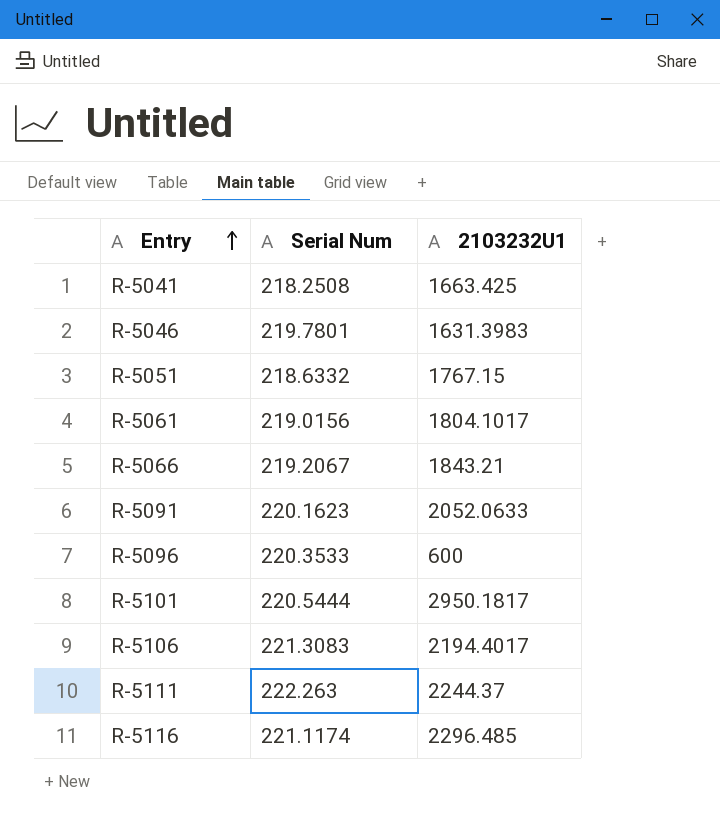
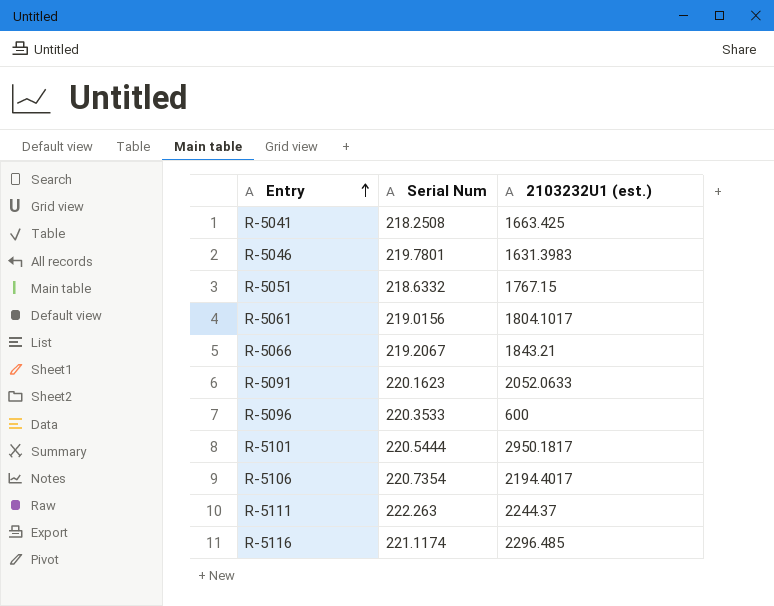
column name: 2103232U1 -> 2103232U1 (est.)
R-5106 | Serial Num: 221.3083 -> 220.7354

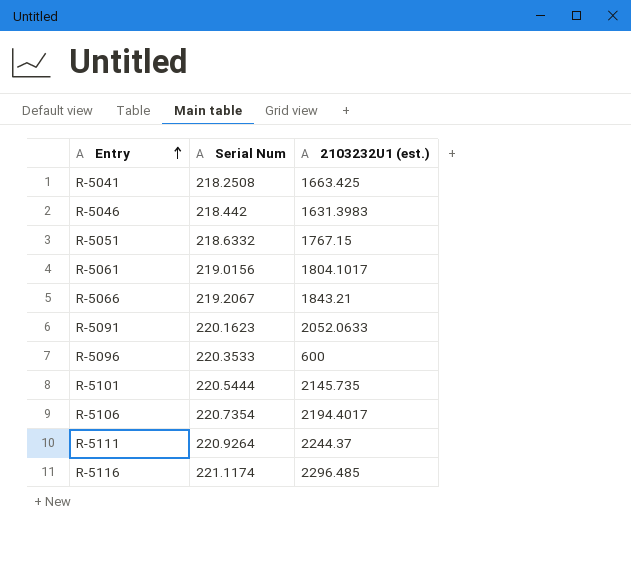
R-5046 | Serial Num: 219.7801 -> 218.442
R-5101 | 2103232U1 (est.): 2950.1817 -> 2145.735
R-5111 | Serial Num: 222.263 -> 220.9264

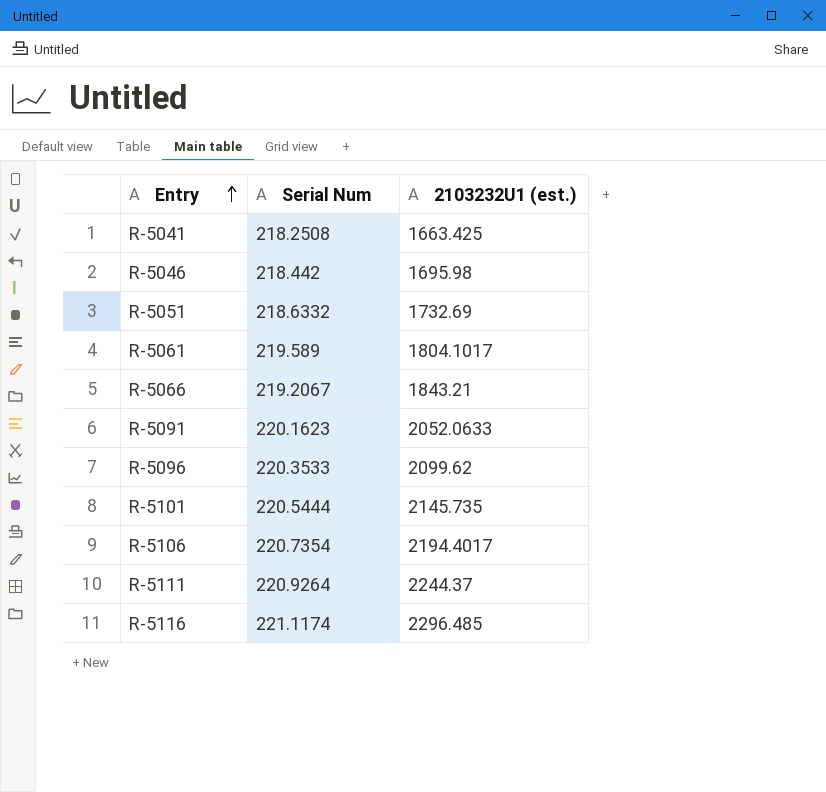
R-5046 | 2103232U1 (est.): 1631.3983 -> 1695.98
R-5051 | 2103232U1 (est.): 1767.15 -> 1732.69
R-5061 | Serial Num: 219.0156 -> 219.589
R-5096 | 2103232U1 (est.): 600 -> 2099.62

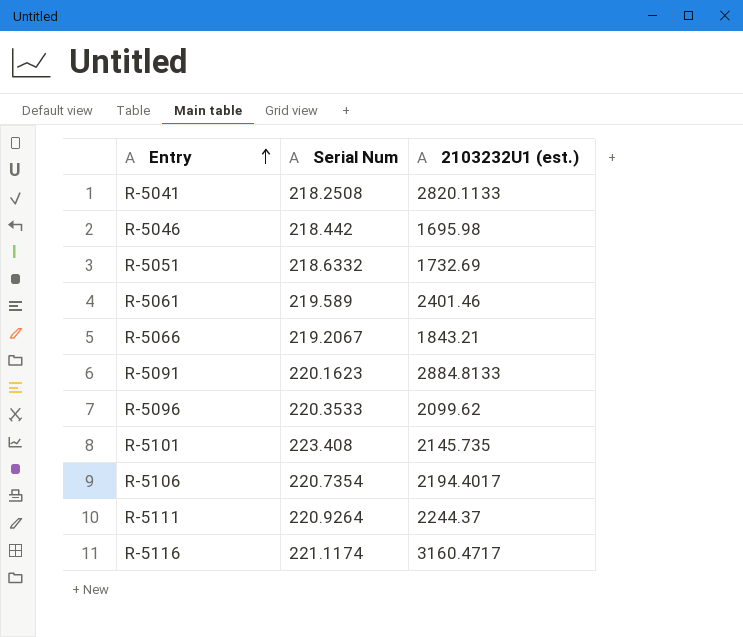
R-5041 | 2103232U1 (est.): 1663.425 -> 2820.1133
R-5061 | 2103232U1 (est.): 1804.1017 -> 2401.46
R-5091 | 2103232U1 (est.): 2052.0633 -> 2884.8133
R-5101 | Serial Num: 220.5444 -> 223.408
R-5116 | 2103232U1 (est.): 2296.485 -> 3160.4717

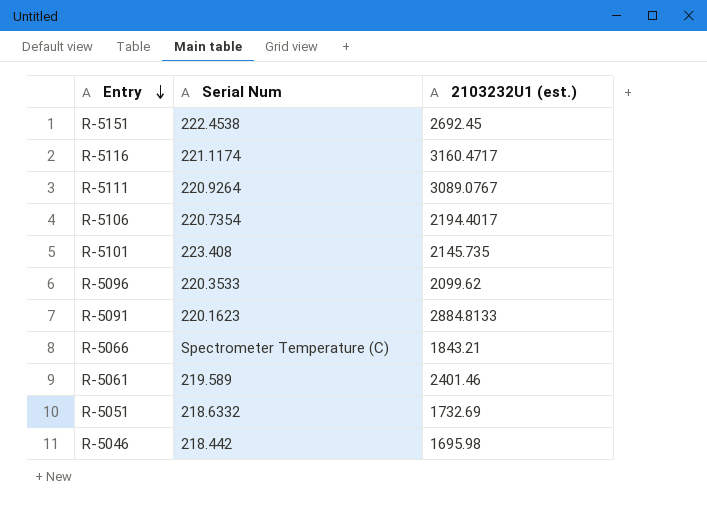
row order: Entry ascending -> Entry descending
row R-5041: 218.2508 | 2820.1133 -> none
row R-5151: none -> 222.4538 | 2692.45
R-5111 | 2103232U1 (est.): 2244.37 -> 3089.0767
R-5066 | Serial Num: 219.2067 -> Spectrometer Temperature (C)

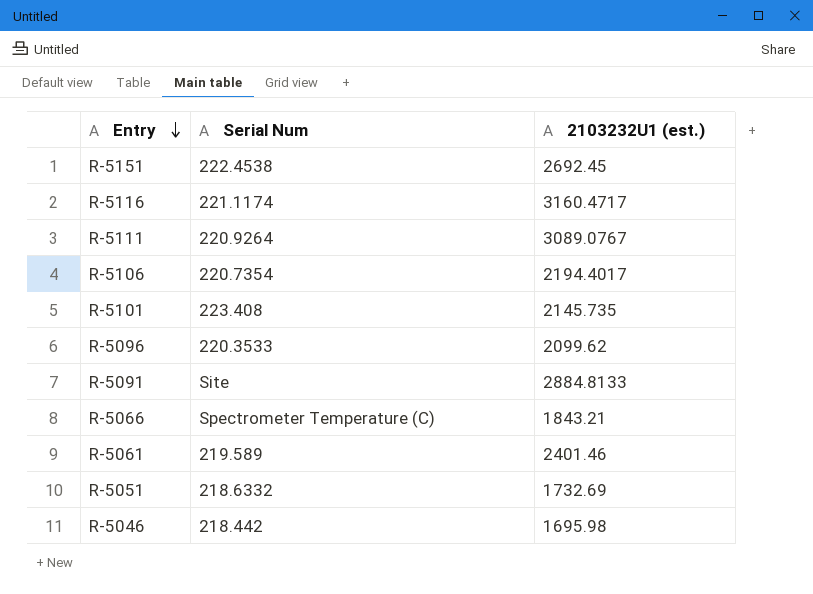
R-5091 | Serial Num: 220.1623 -> Site

